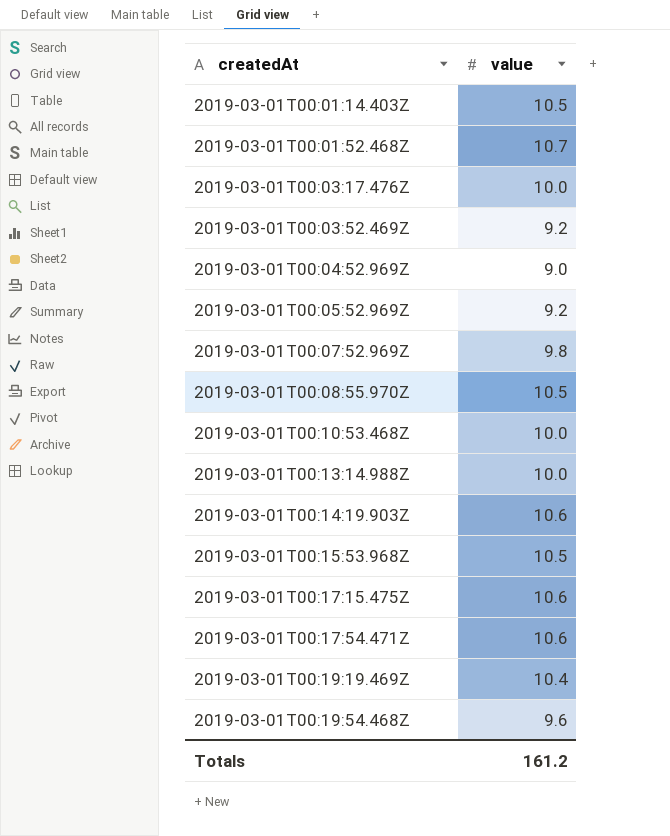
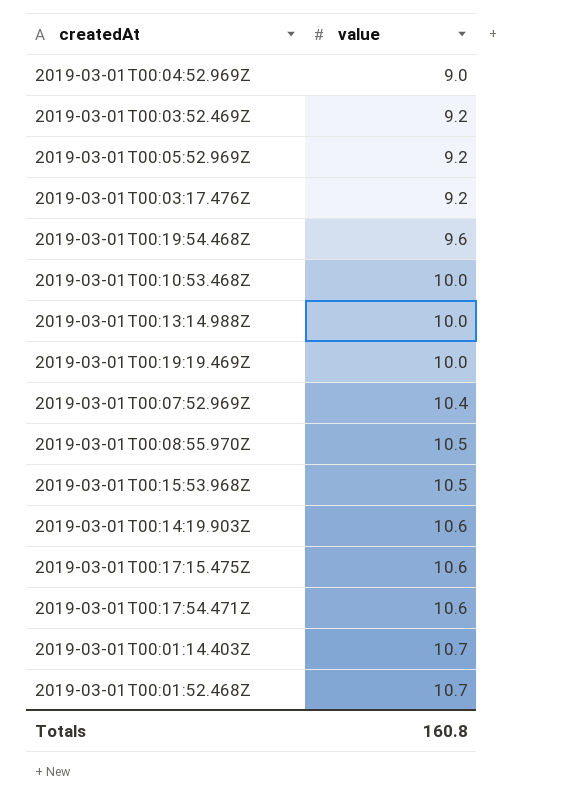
row order: createdAt ascending -> value ascending
2019-03-01T00:03:17.476Z | value: 10.0 -> 9.2
2019-03-01T00:19:19.469Z | value: 10.4 -> 10.0
2019-03-01T00:07:52.969Z | value: 9.8 -> 10.4
2019-03-01T00:01:14.403Z | value: 10.5 -> 10.7
Totals | value: 161.2 -> 160.8

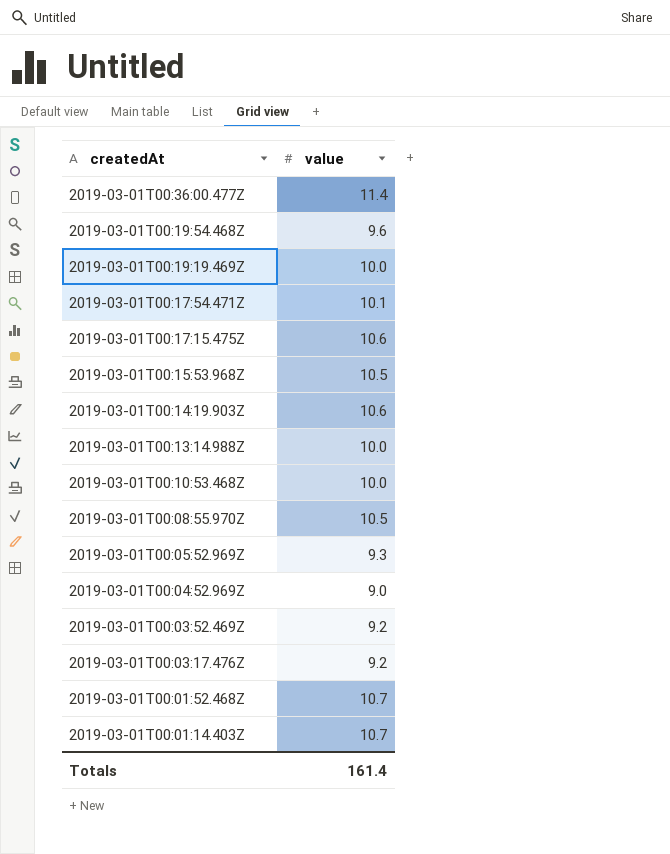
row order: value ascending -> createdAt descending
row 2019-03-01T00:07:52.969Z: 10.4 -> none
row 2019-03-01T00:36:00.477Z: none -> 11.4
2019-03-01T00:17:54.471Z | value: 10.6 -> 10.1
2019-03-01T00:05:52.969Z | value: 9.2 -> 9.3
Totals | value: 160.8 -> 161.4

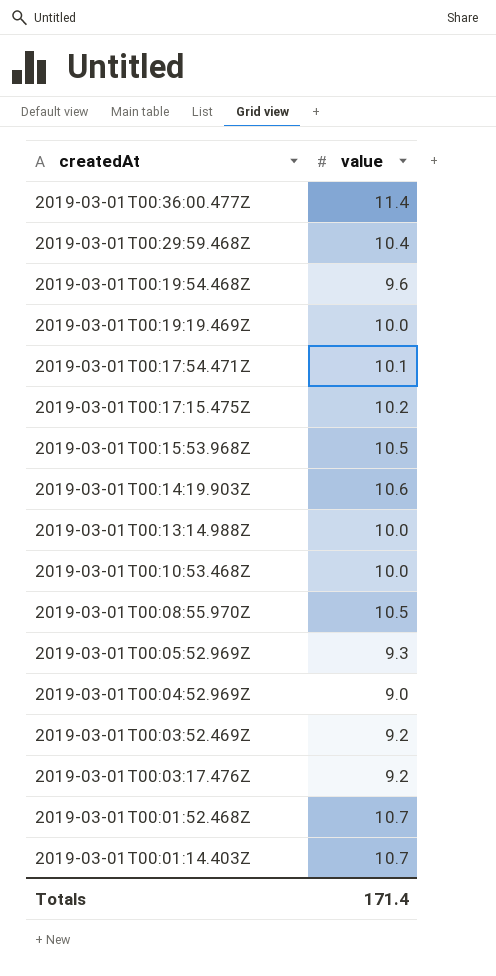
row 2019-03-01T00:29:59.468Z: none -> 10.4
2019-03-01T00:17:15.475Z | value: 10.6 -> 10.2
Totals | value: 161.4 -> 171.4

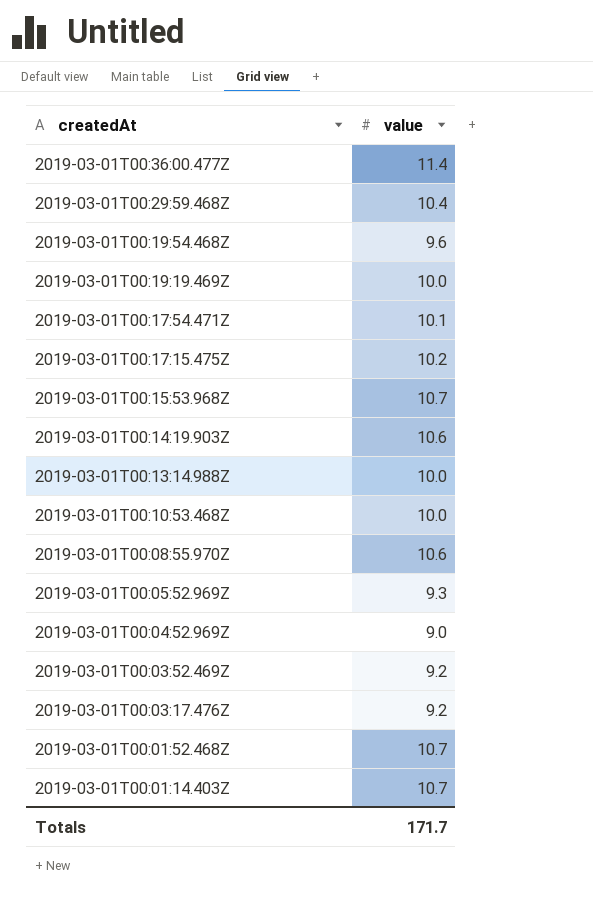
2019-03-01T00:15:53.968Z | value: 10.5 -> 10.7
2019-03-01T00:08:55.970Z | value: 10.5 -> 10.6
Totals | value: 171.4 -> 171.7

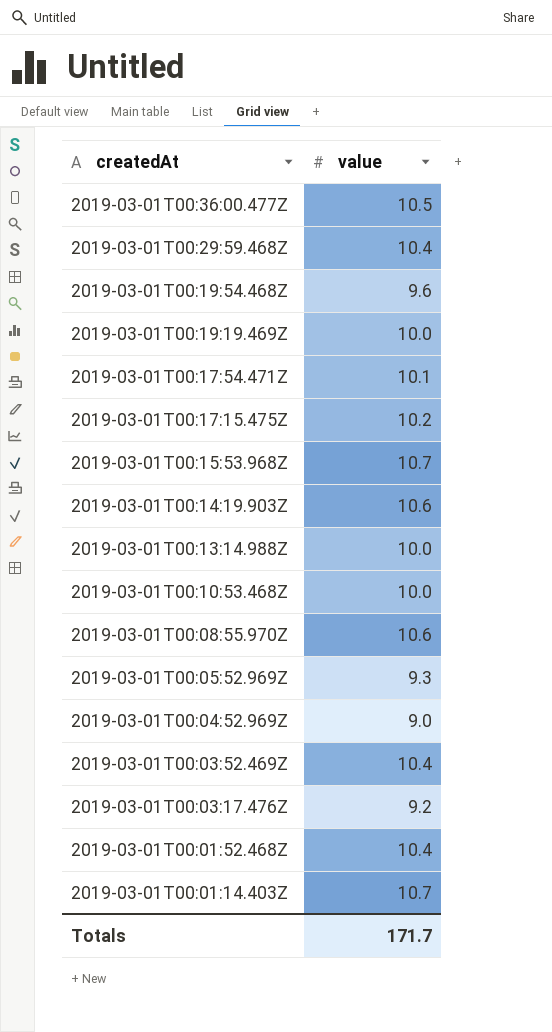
2019-03-01T00:36:00.477Z | value: 11.4 -> 10.5
2019-03-01T00:03:52.469Z | value: 9.2 -> 10.4
2019-03-01T00:01:52.468Z | value: 10.7 -> 10.4

